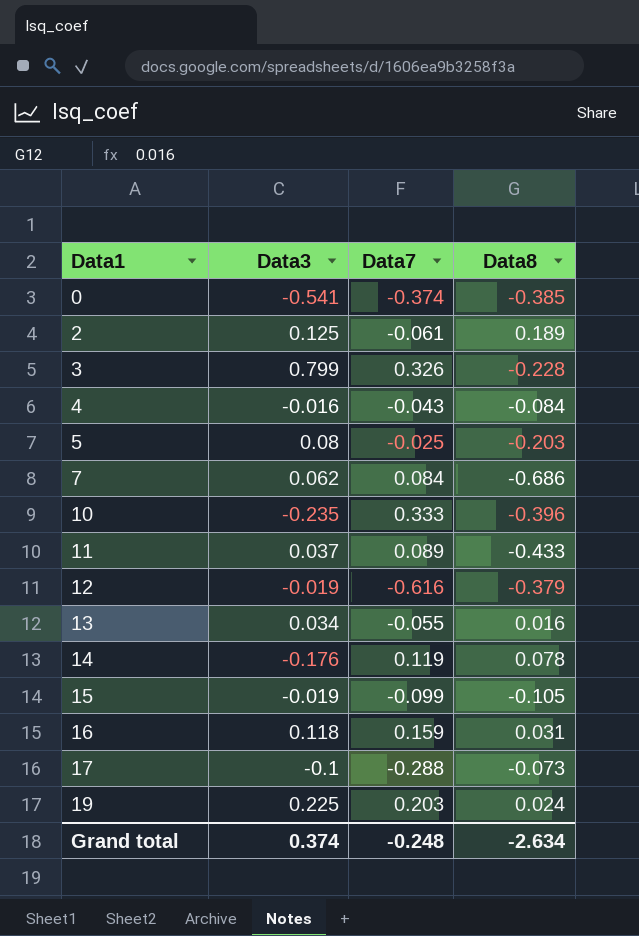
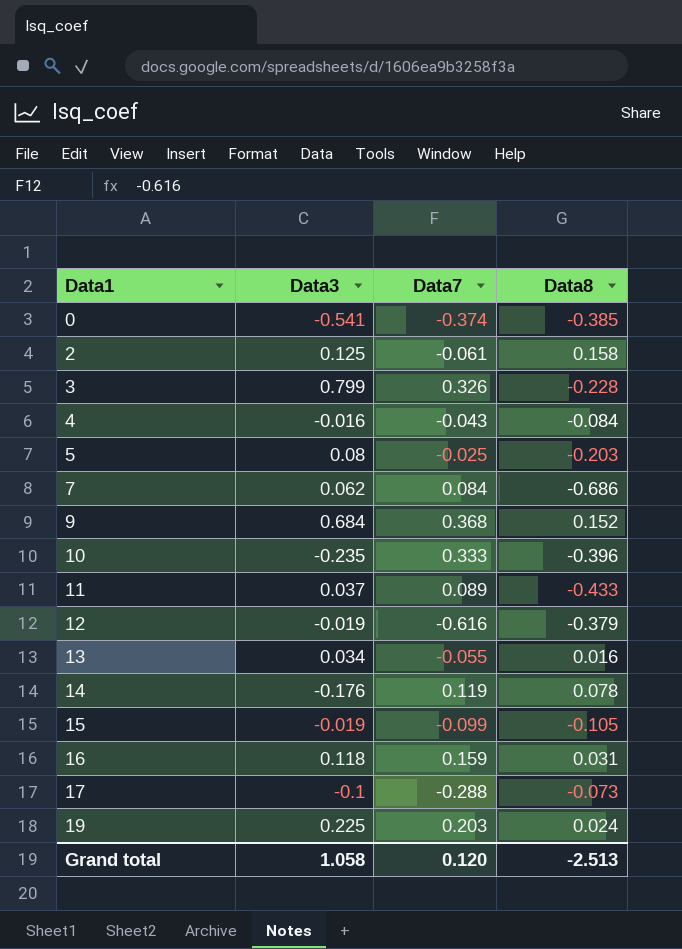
2 | Data8: 0.189 -> 0.158
row 9: none -> 0.684 | 0.368 | 0.152
Grand total | Data3: 0.374 -> 1.058
Grand total | Data7: -0.248 -> 0.120
Grand total | Data8: -2.634 -> -2.513

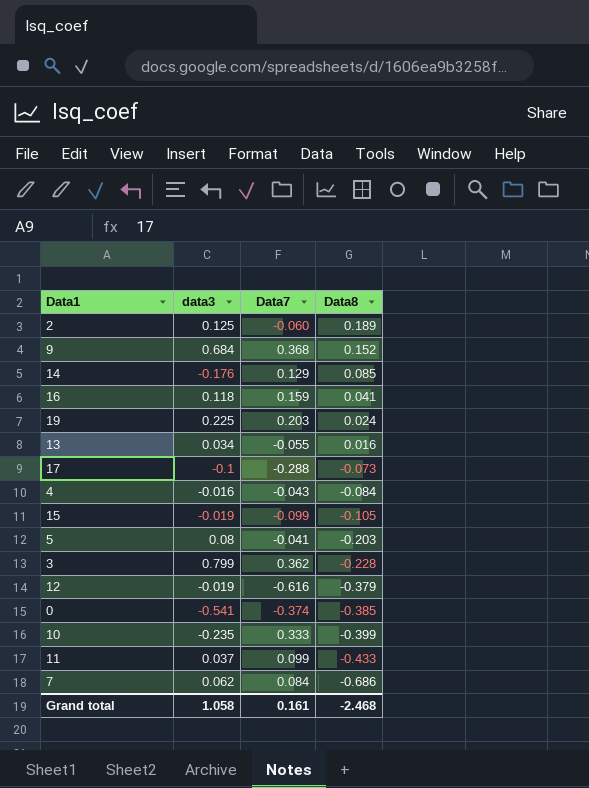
row order: Data1 ascending -> Data8 descending
column name: Data3 -> data3
2 | Data7: -0.061 -> -0.060
2 | Data8: 0.158 -> 0.189
14 | Data7: 0.119 -> 0.129
14 | Data8: 0.078 -> 0.085
16 | Data8: 0.031 -> 0.041
5 | Data7: -0.025 -> -0.041
3 | Data7: 0.326 -> 0.362
10 | Data8: -0.396 -> -0.399
11 | Data7: 0.089 -> 0.099
Grand total | Data7: 0.120 -> 0.161
Grand total | Data8: -2.513 -> -2.468

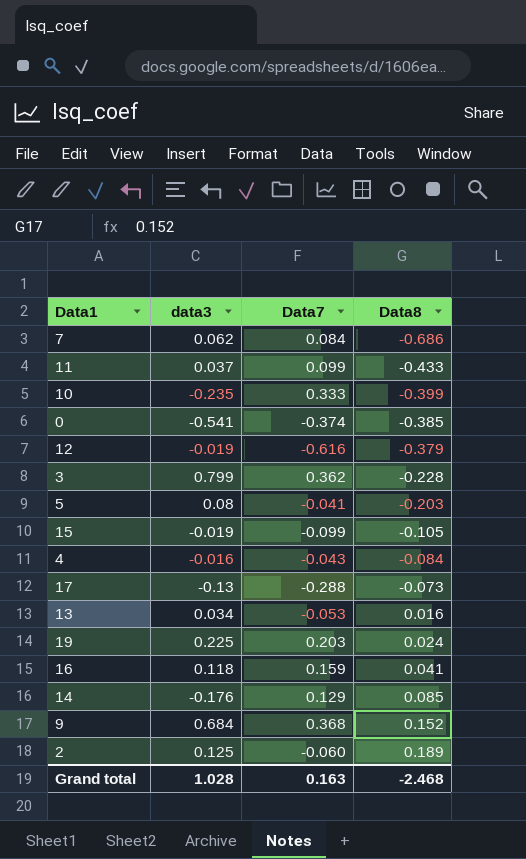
row order: Data8 descending -> Data8 ascending
17 | data3: -0.1 -> -0.13
13 | Data7: -0.055 -> -0.053
Grand total | data3: 1.058 -> 1.028
Grand total | Data7: 0.161 -> 0.163

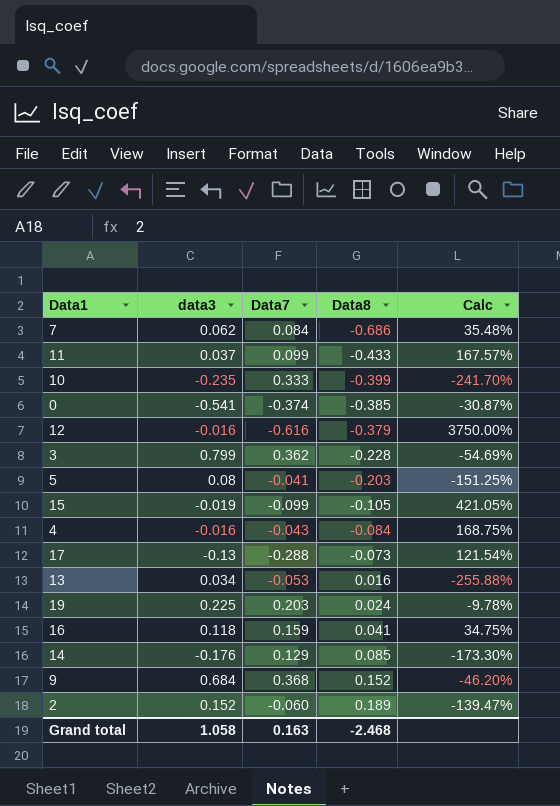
column Calc | formula: none -> ([Data7] - [data3]) / [data3]
12 | data3: -0.019 -> -0.016
2 | data3: 0.125 -> 0.152
Grand total | data3: 1.028 -> 1.058

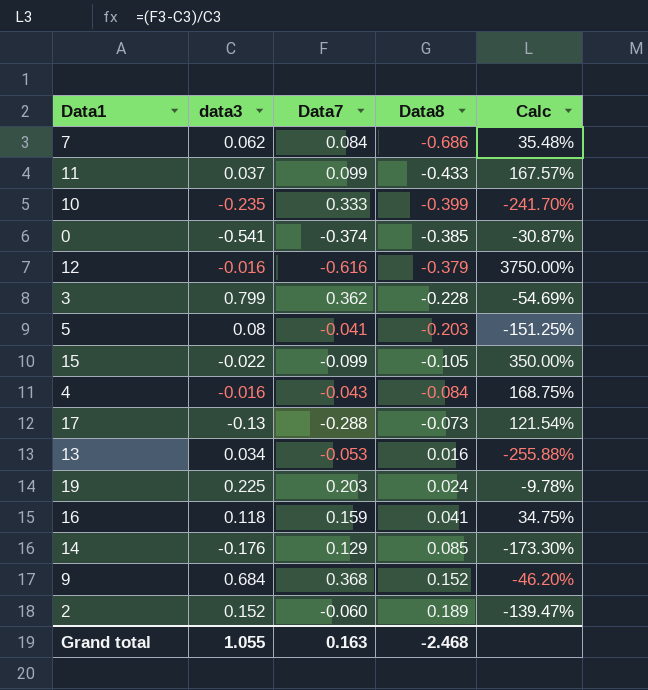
15 | data3: -0.019 -> -0.022
15 | Calc: 421.05% -> 350.00%
Grand total | data3: 1.058 -> 1.055

